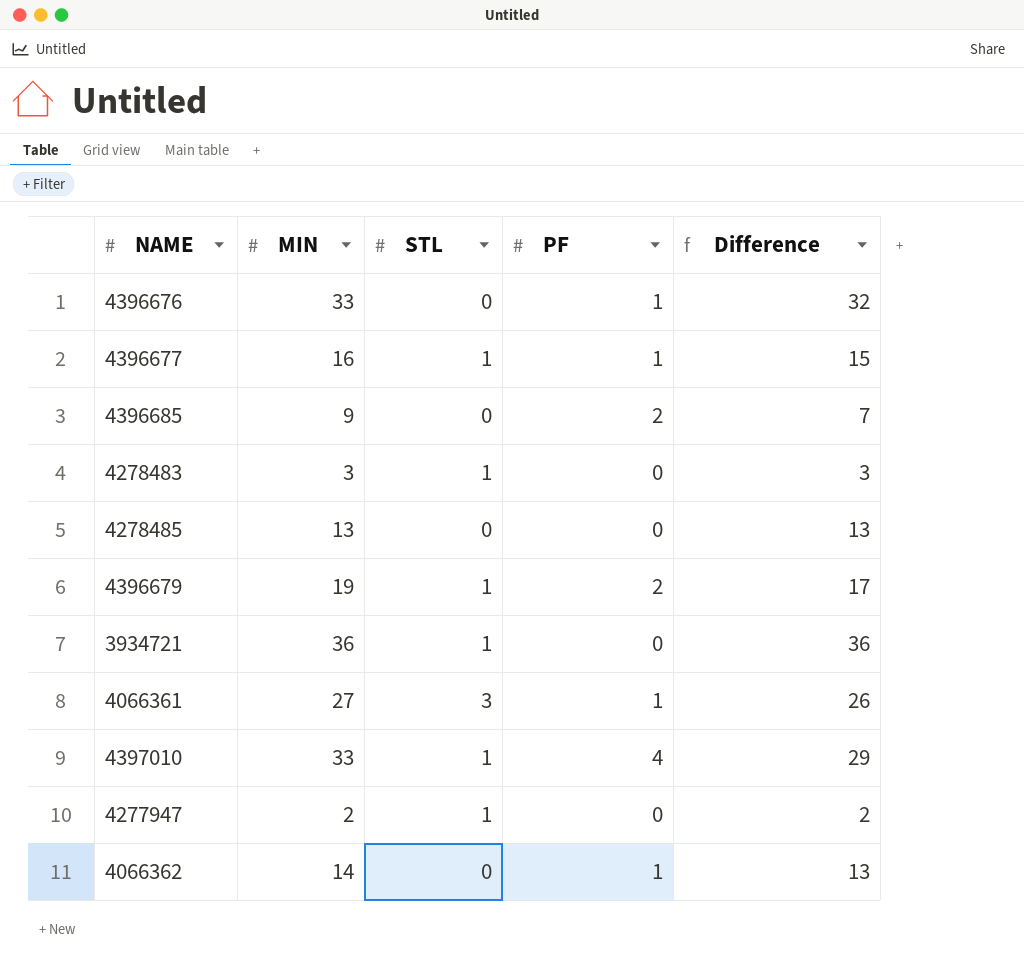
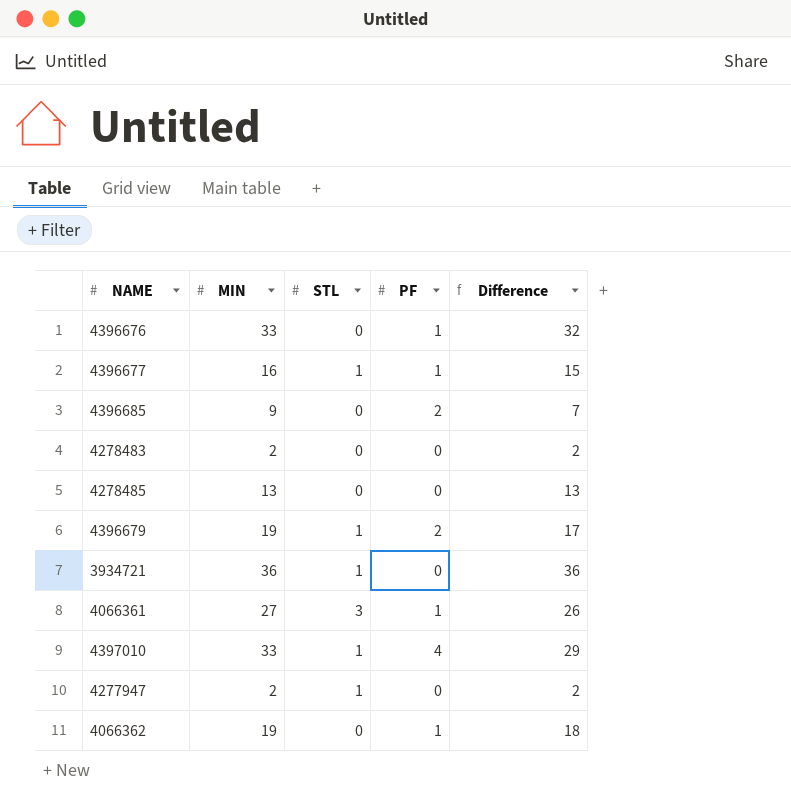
4278483 | MIN: 3 -> 2
4278483 | STL: 1 -> 0
4278483 | Difference: 3 -> 2
4066362 | MIN: 14 -> 19
4066362 | Difference: 13 -> 18

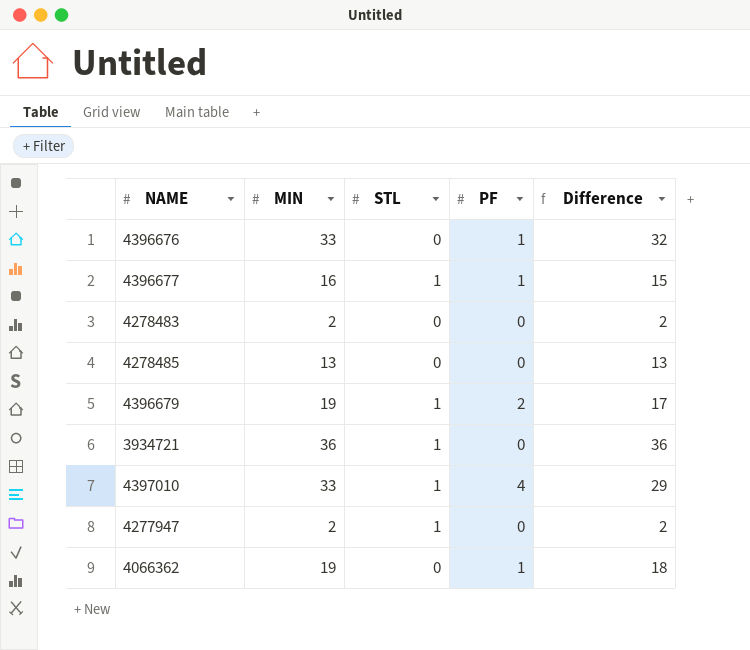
row 4396685: 9 | 0 | 2 | 7 -> none
row 4066361: 27 | 3 | 1 | 26 -> none

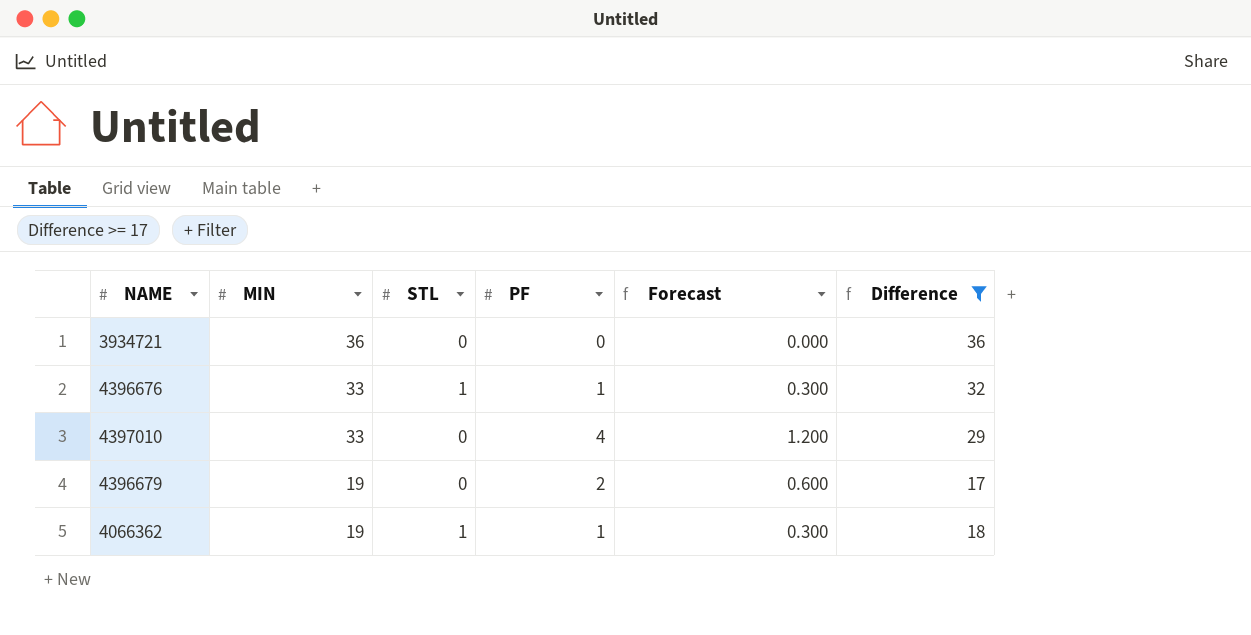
filter: none -> Difference >= 17
row order: none -> MIN descending
column Forecast | formula: none -> [PF] * 0.3
3934721 | STL: 1 -> 0
4396676 | STL: 0 -> 1
4397010 | STL: 1 -> 0
4396679 | STL: 1 -> 0
4066362 | STL: 0 -> 1

